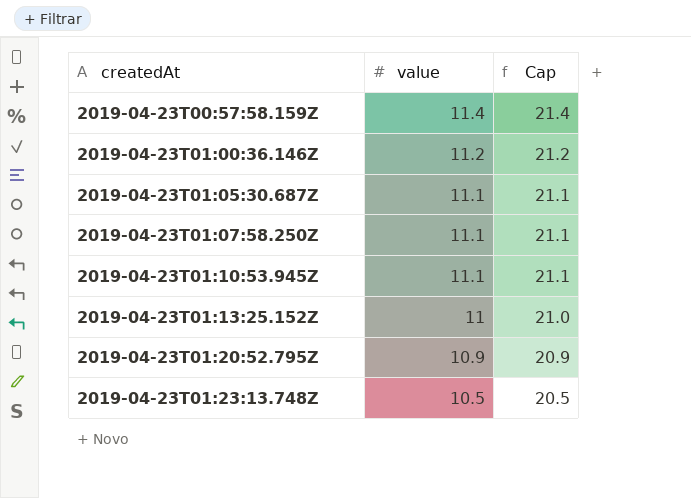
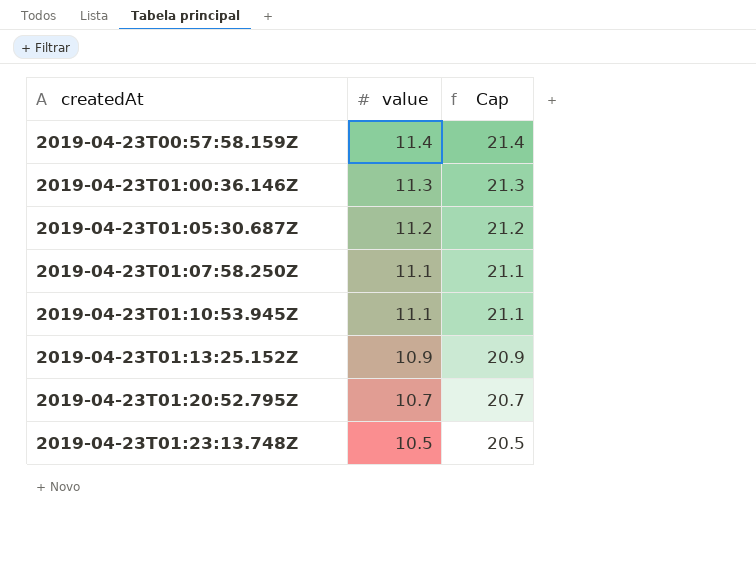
2019-04-23T01:00:36.146Z | value: 11.2 -> 11.3
2019-04-23T01:00:36.146Z | Cap: 21.2 -> 21.3
2019-04-23T01:05:30.687Z | value: 11.1 -> 11.2
2019-04-23T01:05:30.687Z | Cap: 21.1 -> 21.2
2019-04-23T01:13:25.152Z | value: 11 -> 10.9
2019-04-23T01:13:25.152Z | Cap: 21.0 -> 20.9
2019-04-23T01:20:52.795Z | value: 10.9 -> 10.7
2019-04-23T01:20:52.795Z | Cap: 20.9 -> 20.7

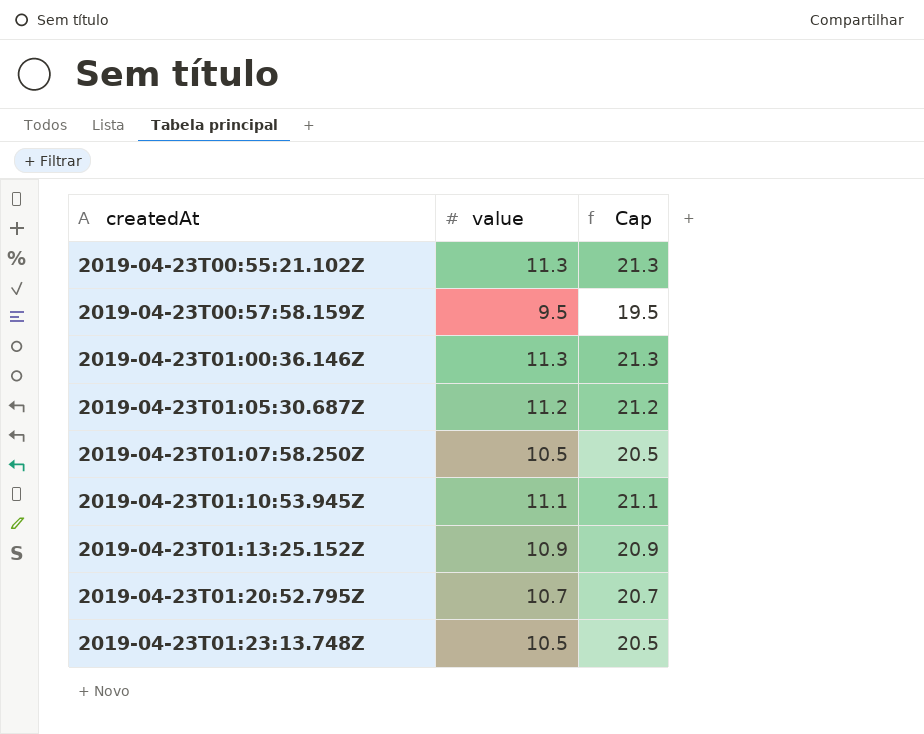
row 2019-04-23T00:55:21.102Z: none -> 11.3 | 21.3
2019-04-23T00:57:58.159Z | value: 11.4 -> 9.5
2019-04-23T00:57:58.159Z | Cap: 21.4 -> 19.5
2019-04-23T01:07:58.250Z | value: 11.1 -> 10.5
2019-04-23T01:07:58.250Z | Cap: 21.1 -> 20.5

